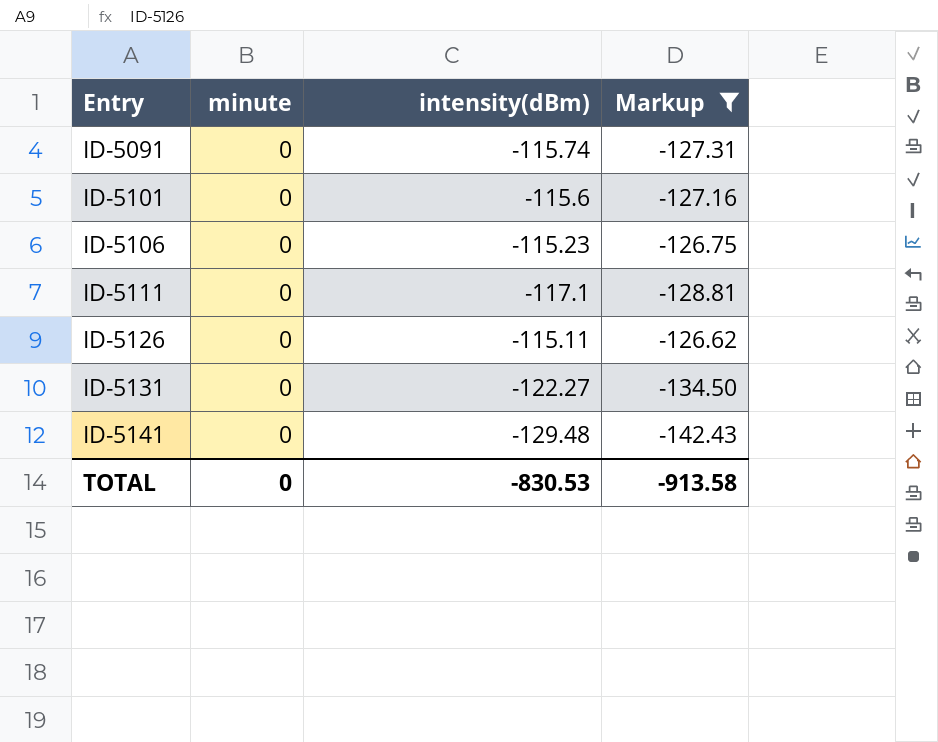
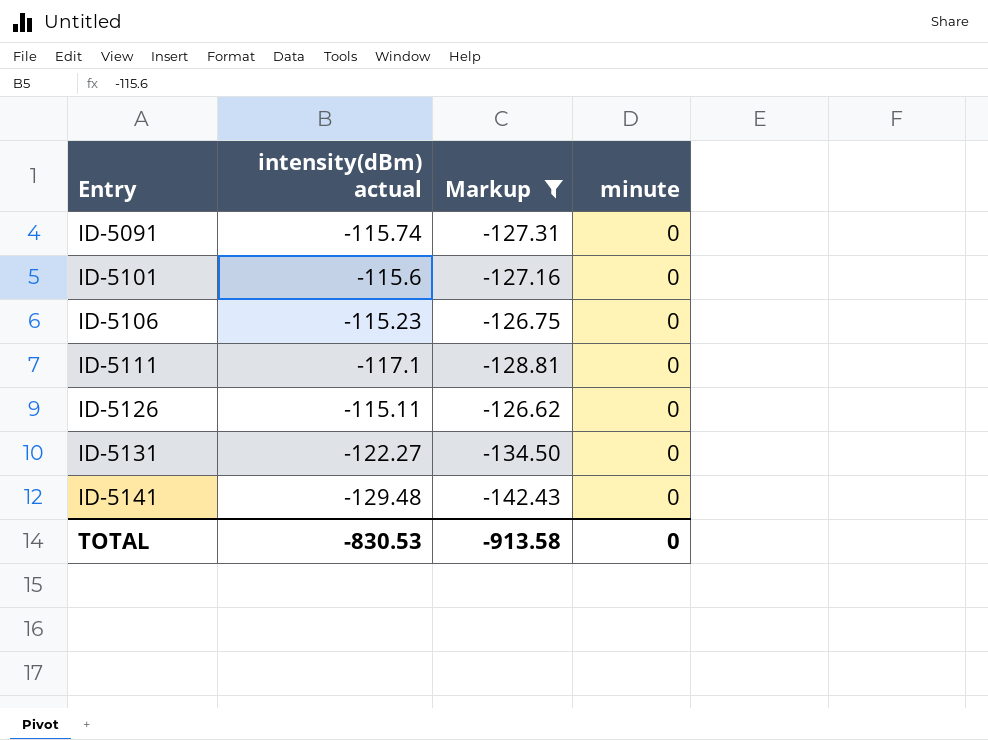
column name: intensity(dBm) -> intensity(dBm) actual
column minute | position: 2 -> 4

